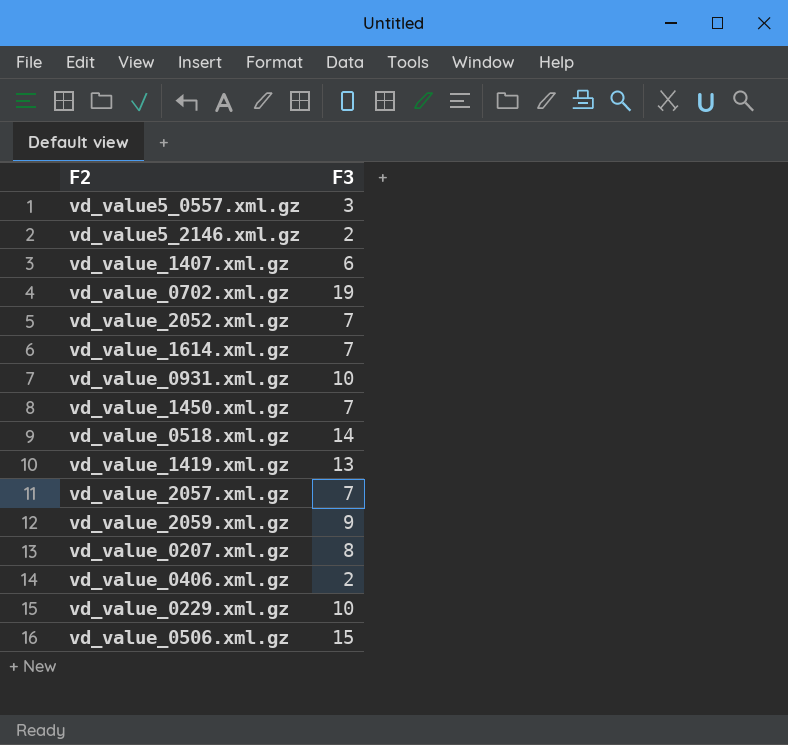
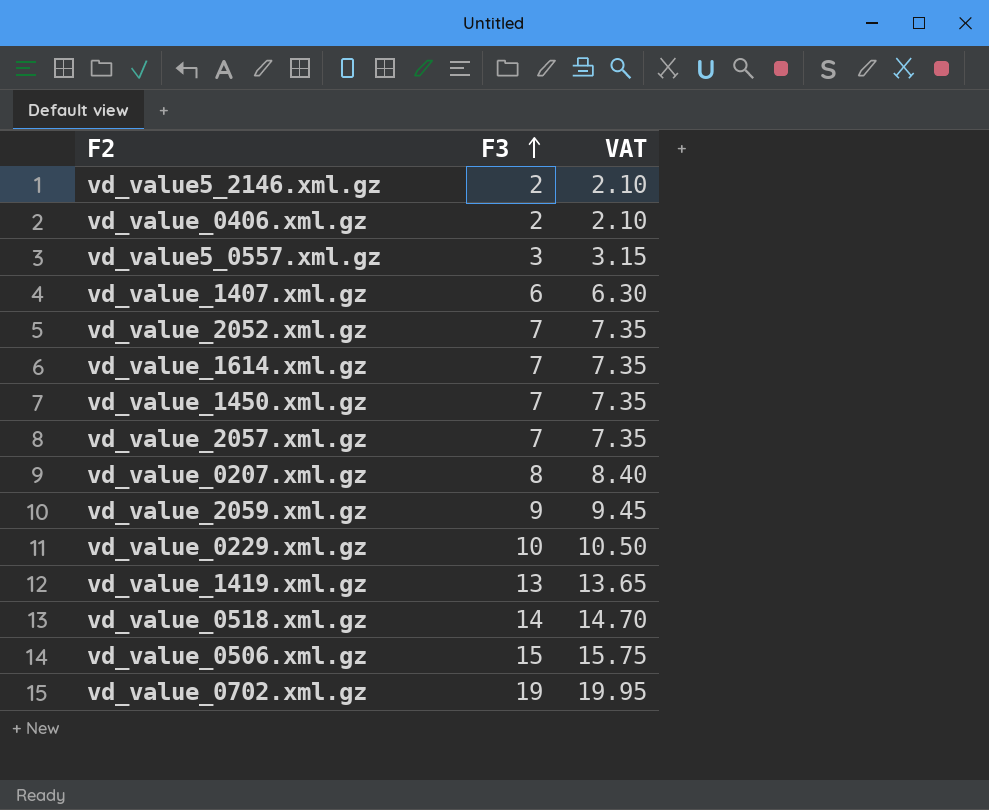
row order: none -> F3 ascending
column VAT | formula: none -> [F3] * 1.05
row vd_value_0931.xml.gz: 10 -> none

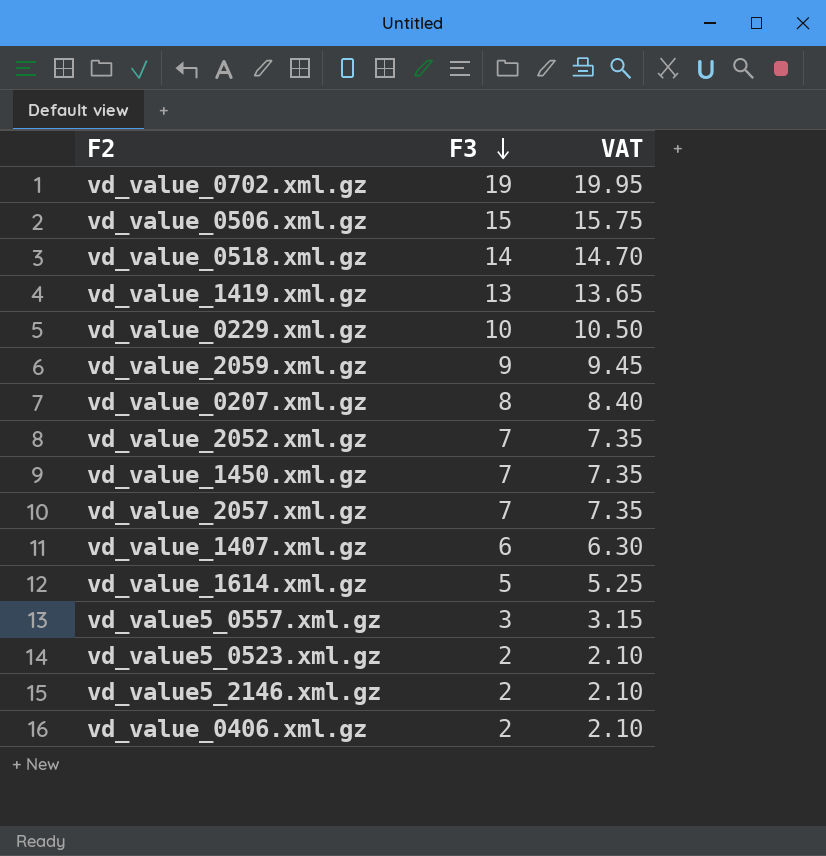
row order: F3 ascending -> F3 descending
vd_value_1614.xml.gz | F3: 7 -> 5
vd_value_1614.xml.gz | VAT: 7.35 -> 5.25
row vd_value5_0523.xml.gz: none -> 2 | 2.10

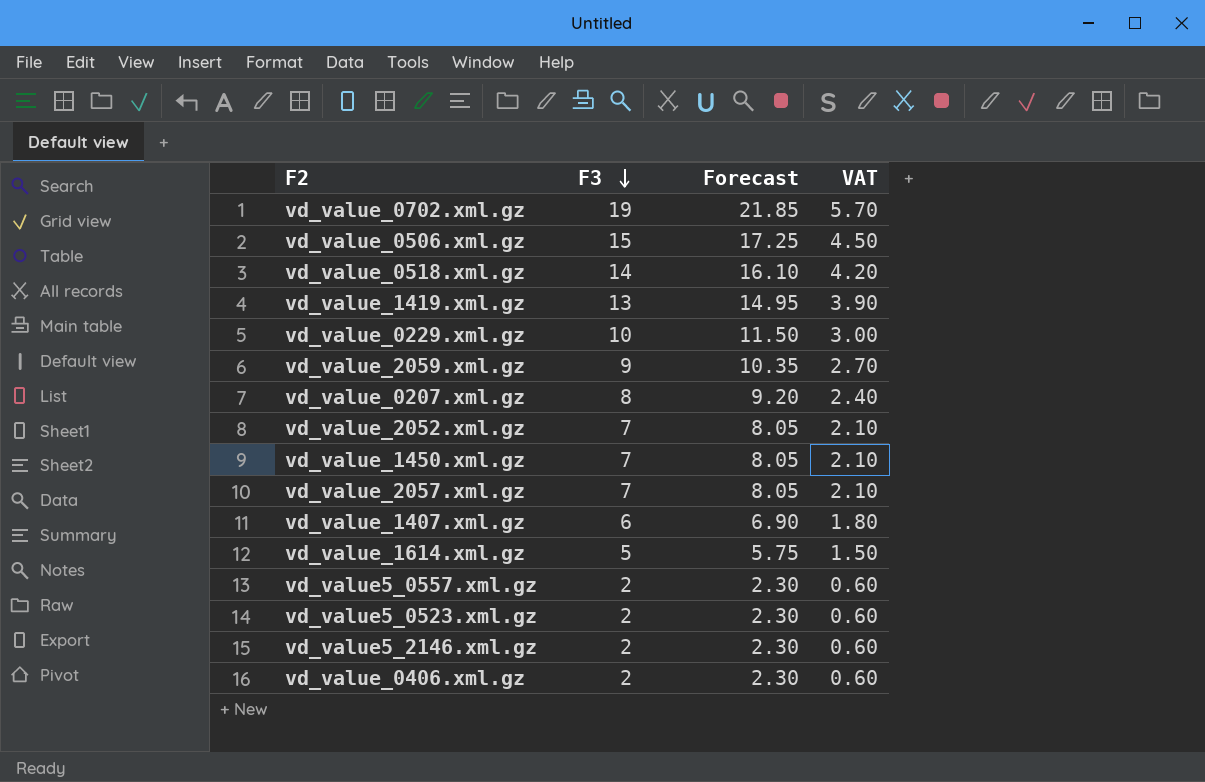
column Forecast | formula: none -> [F3] * 1.15
column VAT | formula: [F3] * 1.05 -> [F3] * 0.3
vd_value5_0557.xml.gz | F3: 3 -> 2

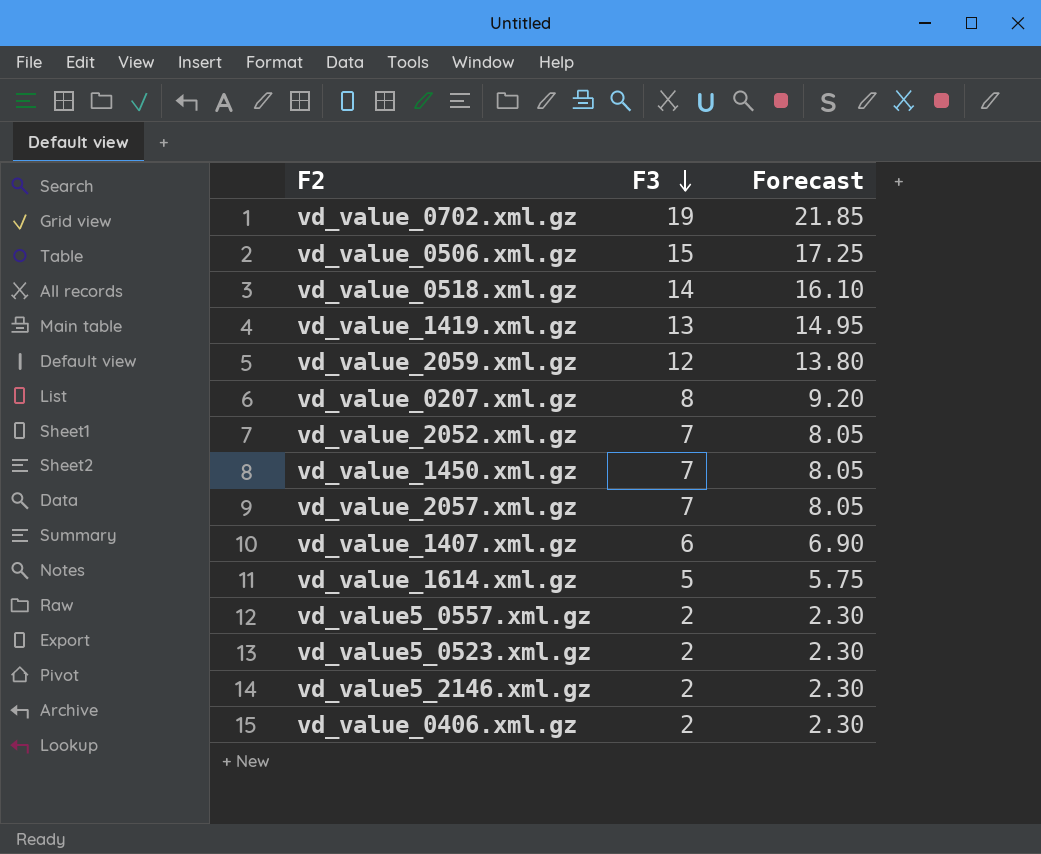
column VAT | formula: [F3] * 0.3 -> none
row vd_value_0229.xml.gz: 10 | 11.50 | 3.00 -> none
vd_value_2059.xml.gz | F3: 9 -> 12
vd_value_2059.xml.gz | Forecast: 10.35 -> 13.80

